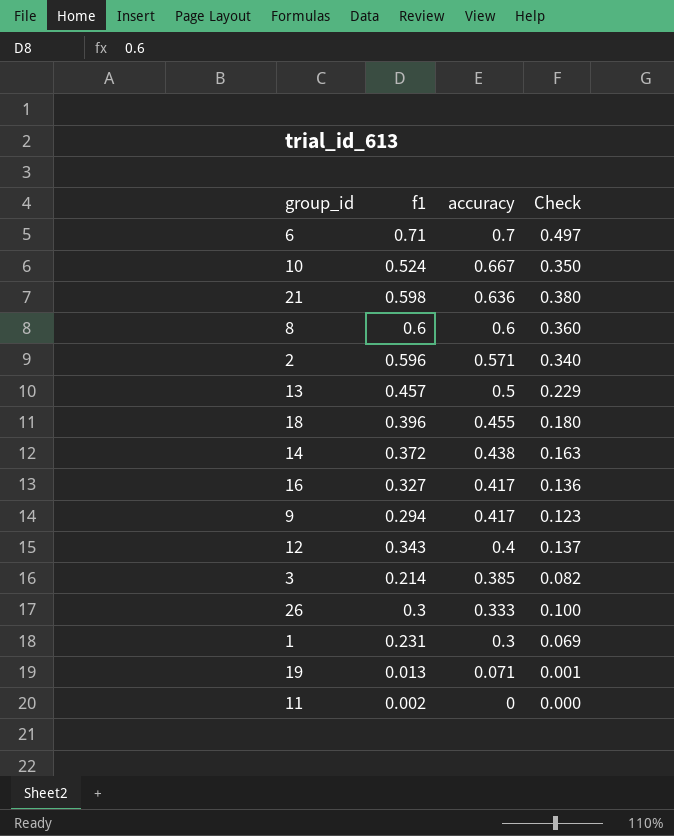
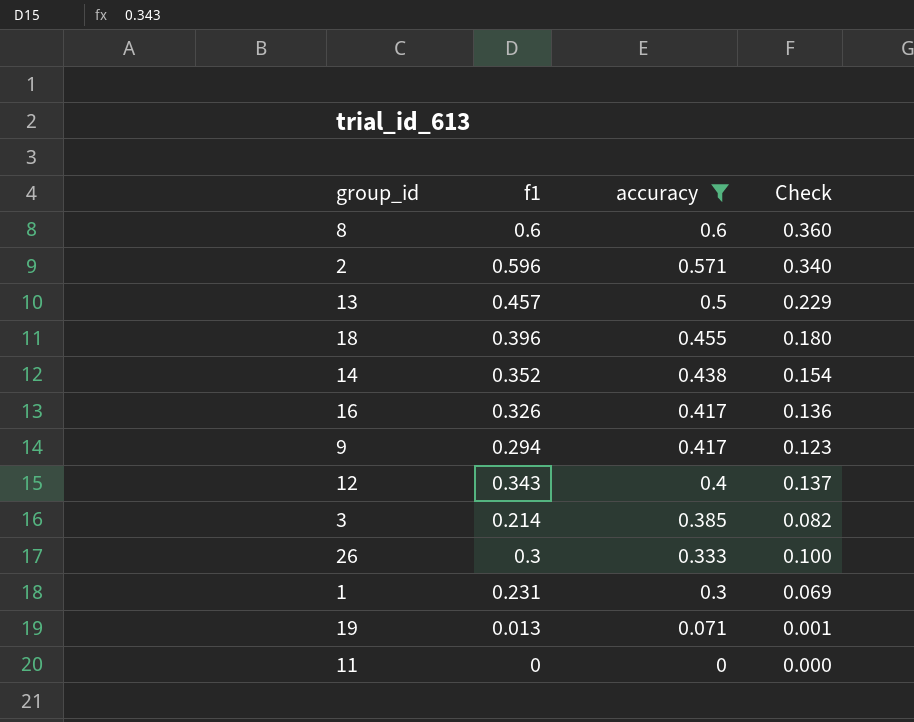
filter: none -> accuracy <= 0.6
14 | f1: 0.372 -> 0.352
14 | Check: 0.163 -> 0.154
16 | f1: 0.327 -> 0.326
11 | f1: 0.002 -> 0

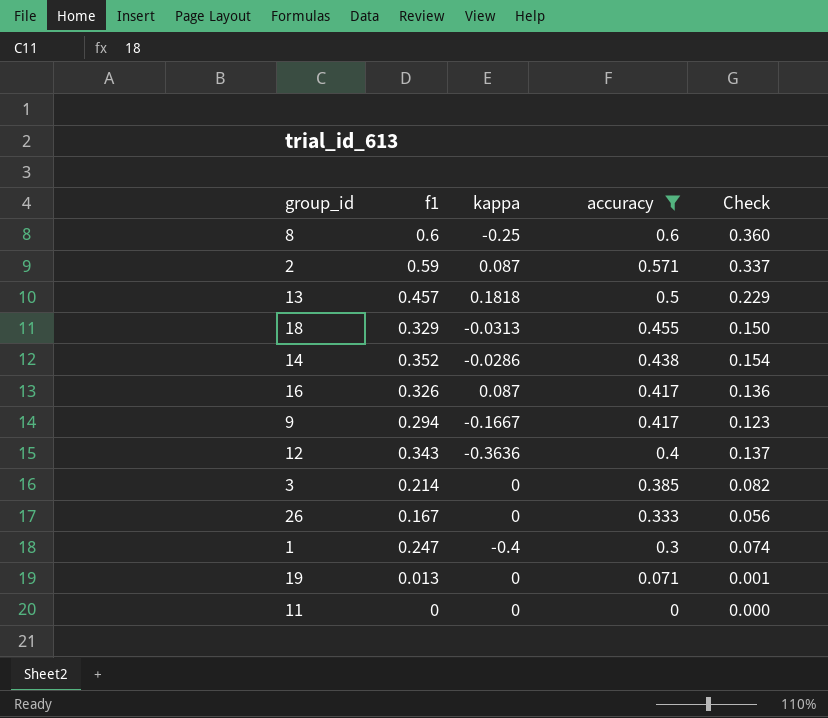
column kappa | position: none -> 3
2 | f1: 0.596 -> 0.59
2 | Check: 0.340 -> 0.337
18 | f1: 0.396 -> 0.329
18 | Check: 0.180 -> 0.150
26 | f1: 0.3 -> 0.167
26 | Check: 0.100 -> 0.056
1 | f1: 0.231 -> 0.247
1 | Check: 0.069 -> 0.074

